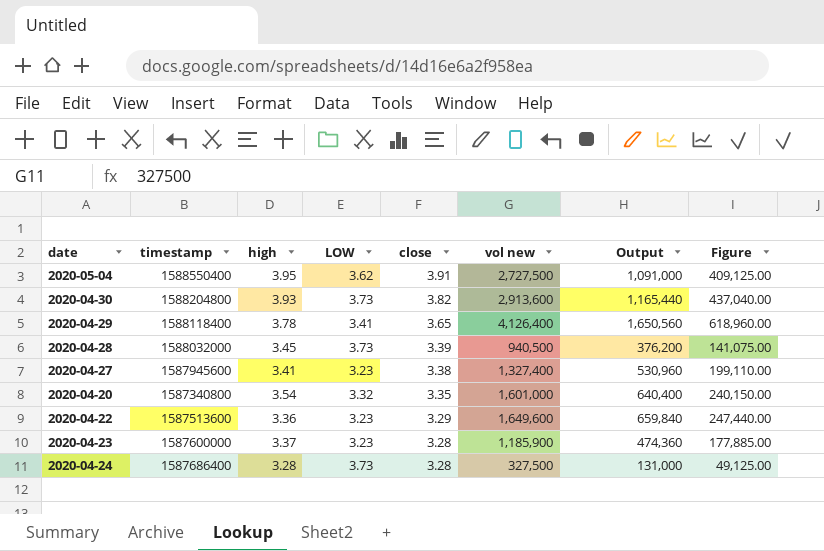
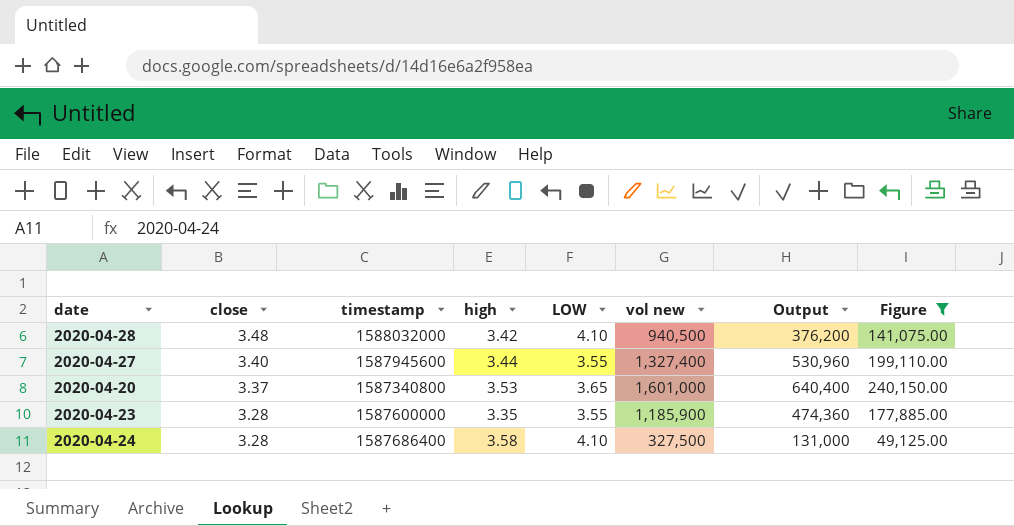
filter: none -> Figure <= 240,150.00
column close | position: 5 -> 2
2020-04-28 | close: 3.39 -> 3.48
2020-04-28 | high: 3.45 -> 3.42
2020-04-28 | LOW: 3.73 -> 4.10
2020-04-27 | close: 3.38 -> 3.40
2020-04-27 | high: 3.41 -> 3.44
2020-04-27 | LOW: 3.23 -> 3.55
2020-04-20 | close: 3.35 -> 3.37
2020-04-20 | high: 3.54 -> 3.53
2020-04-20 | LOW: 3.32 -> 3.65
2020-04-23 | high: 3.37 -> 3.35
2020-04-23 | LOW: 3.23 -> 3.55
2020-04-24 | high: 3.28 -> 3.58
2020-04-24 | LOW: 3.73 -> 4.10

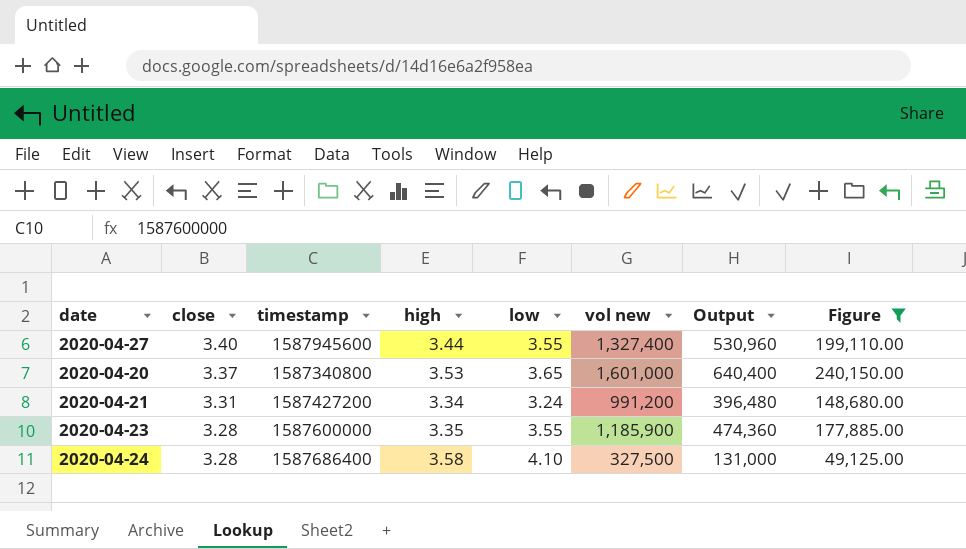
column name: LOW -> low
row 2020-04-28: 3.48 | 1588032000 | 3.42 | 4.10 | 940,500 | 376,200 | 141,075.00 -> none
row 2020-04-21: none -> 3.31 | 1587427200 | 3.34 | 3.24 | 991,200 | 396,480 | 148,680.00

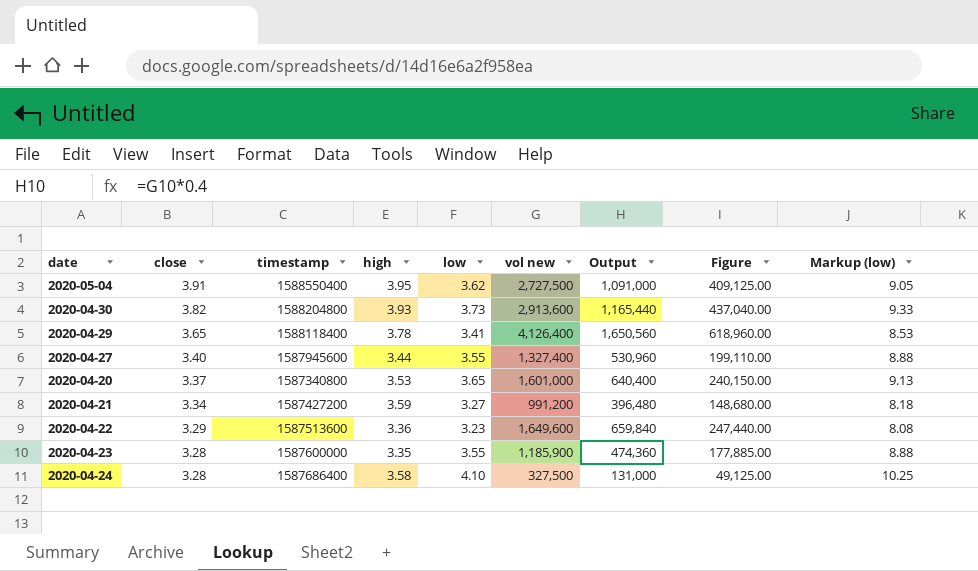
filter: Figure <= 240,150.00 -> none
column Markup (low) | formula: none -> [low] * 2.5
2020-04-21 | close: 3.31 -> 3.34
2020-04-21 | high: 3.34 -> 3.59
2020-04-21 | low: 3.24 -> 3.27

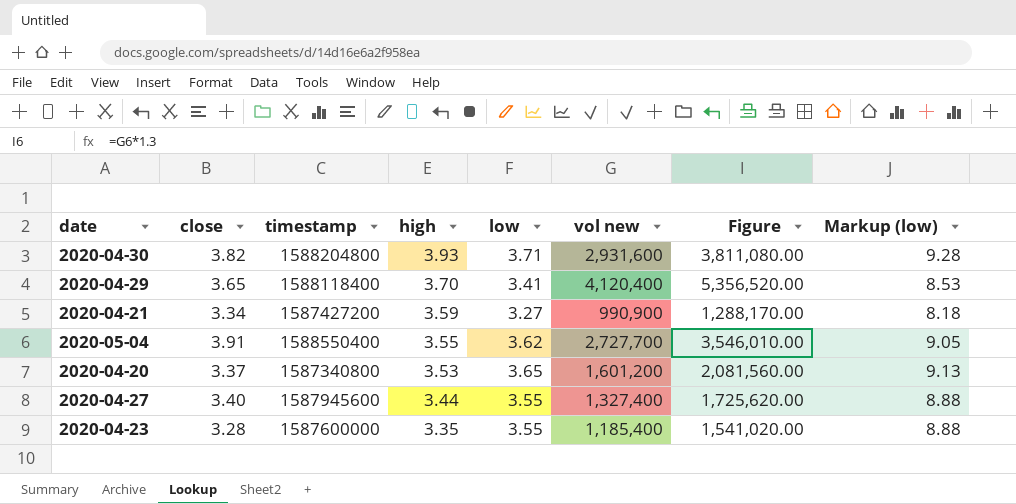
row order: close descending -> high descending
column Output | formula: [vol new] * 0.4 -> none
column Figure | formula: [vol new] * 0.15 -> [vol new] * 1.3
row 2020-04-22: 3.29 | 1587513600 | 3.36 | 3.23 | 1,649,600 | 659,840 | 247,440.00 | 8.08 -> none
row 2020-04-24: 3.28 | 1587686400 | 3.58 | 4.10 | 327,500 | 131,000 | 49,125.00 | 10.25 -> none
2020-04-30 | low: 3.73 -> 3.71
2020-04-30 | vol new: 2,913,600 -> 2,931,600
2020-04-30 | Markup (low): 9.33 -> 9.28
2020-04-29 | high: 3.78 -> 3.70
2020-04-29 | vol new: 4,126,400 -> 4,120,400
2020-04-21 | vol new: 991,200 -> 990,900
2020-05-04 | high: 3.95 -> 3.55
2020-05-04 | vol new: 2,727,500 -> 2,727,700
2020-04-20 | vol new: 1,601,000 -> 1,601,200
2020-04-23 | vol new: 1,185,900 -> 1,185,400

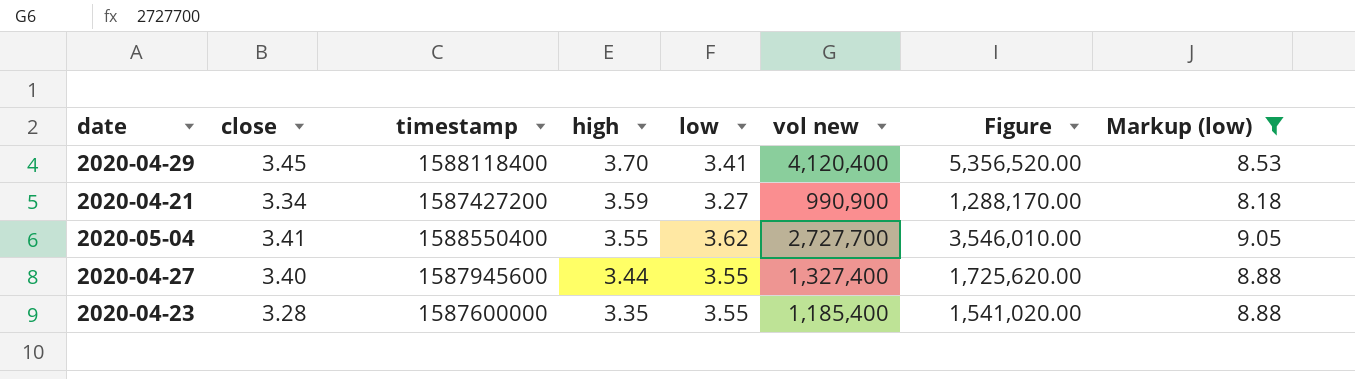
filter: none -> Markup (low) <= 9.05
2020-04-29 | close: 3.65 -> 3.45
2020-05-04 | close: 3.91 -> 3.41

